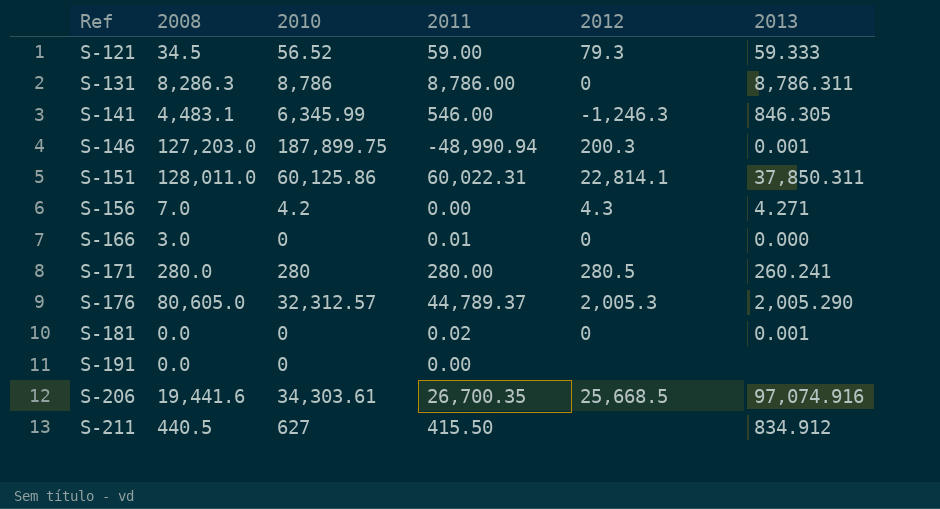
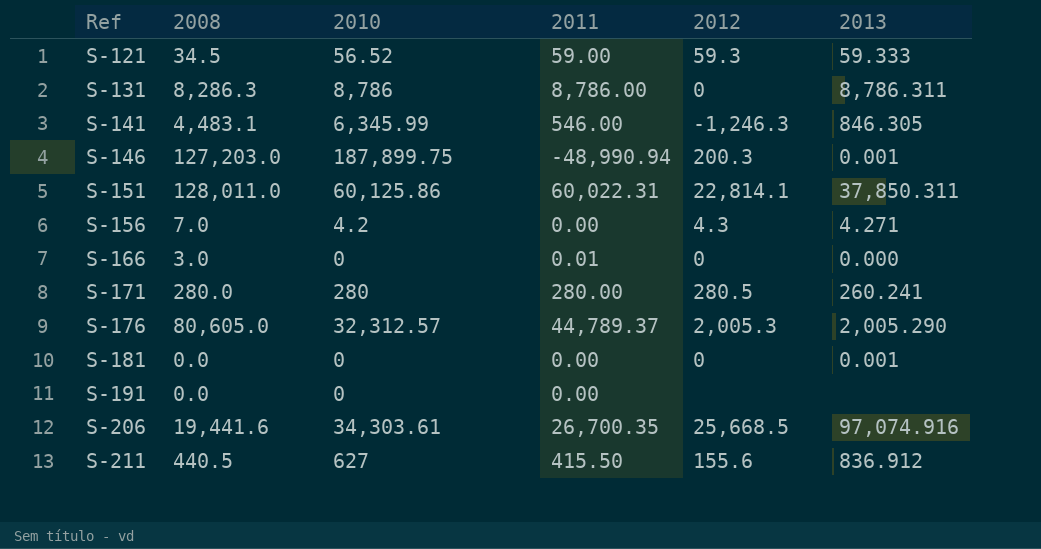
S-121 | 2012: 79.3 -> 59.3
S-181 | 2011: 0.02 -> 0.00
S-211 | 2012: none -> 155.6
S-211 | 2013: 834.912 -> 836.912

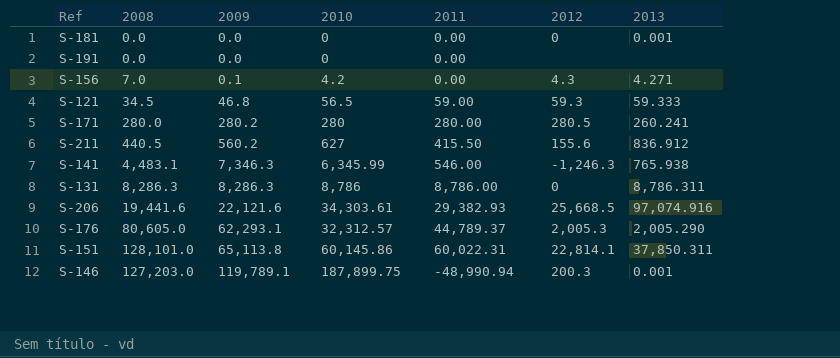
row order: Ref ascending -> 2009 ascending
column 2009 | position: none -> 3
row S-166: 3.0 | 0 | 0.01 | 0 | 0.000 -> none
S-121 | 2010: 56.52 -> 56.5
S-141 | 2013: 846.305 -> 765.938
S-206 | 2011: 26,700.35 -> 29,382.93
S-151 | 2008: 128,011.0 -> 128,101.0
S-151 | 2010: 60,125.86 -> 60,145.86

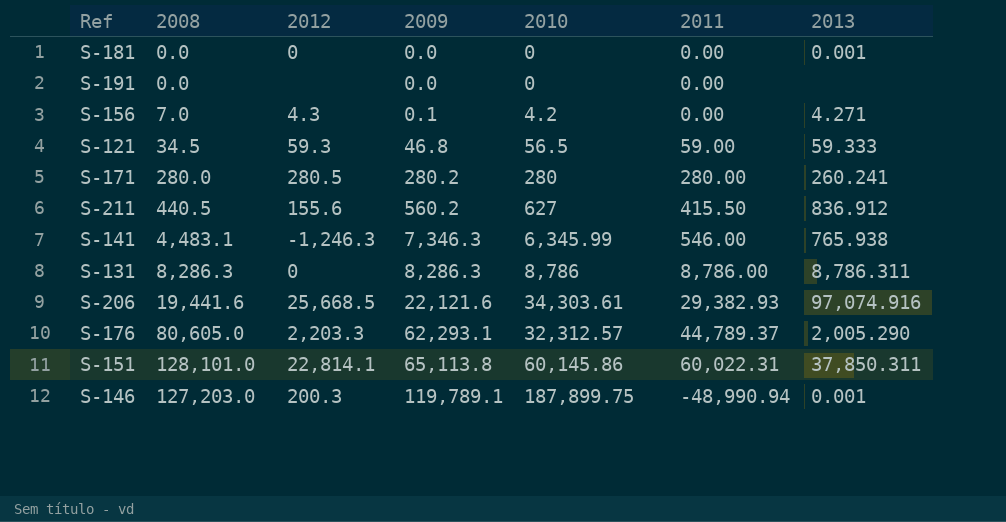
column 2012 | position: 6 -> 3
S-176 | 2012: 2,005.3 -> 2,203.3

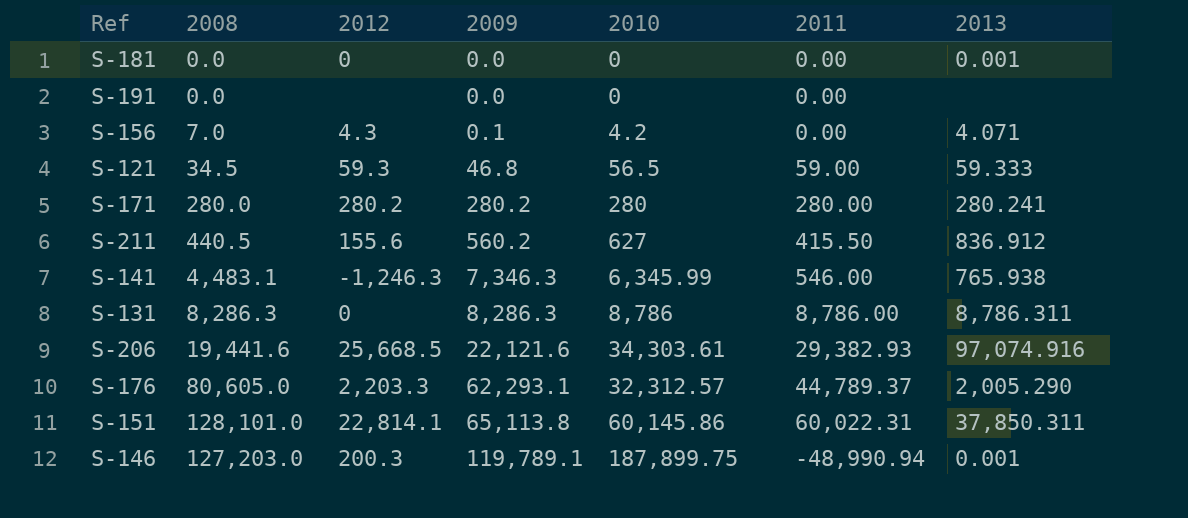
S-156 | 2013: 4.271 -> 4.071
S-171 | 2012: 280.5 -> 280.2
S-171 | 2013: 260.241 -> 280.241

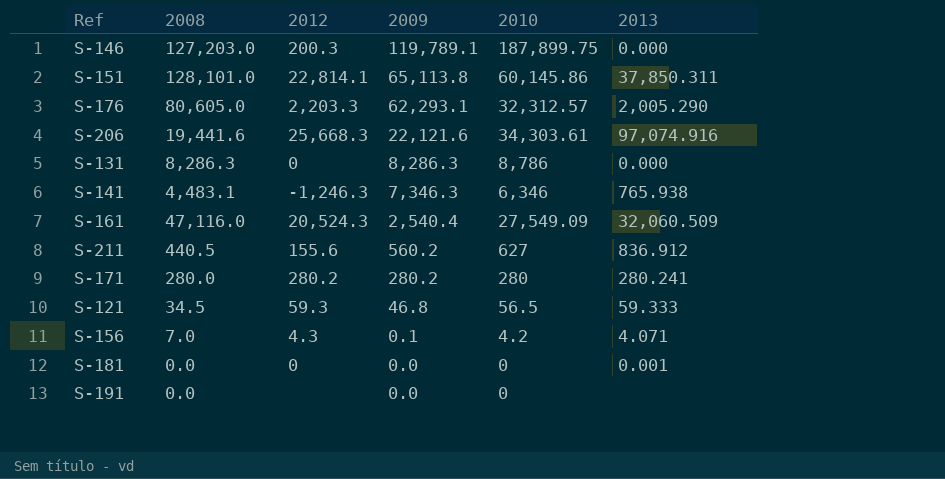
row order: 2009 ascending -> 2009 descending
column 2011 | position: 6 -> none
S-146 | 2013: 0.001 -> 0.000
S-206 | 2012: 25,668.5 -> 25,668.3
S-131 | 2013: 8,786.311 -> 0.000
S-141 | 2010: 6,345.99 -> 6,346
row S-161: none -> 47,116.0 | 20,524.3 | 2,540.4 | 27,549.09 | 32,060.509

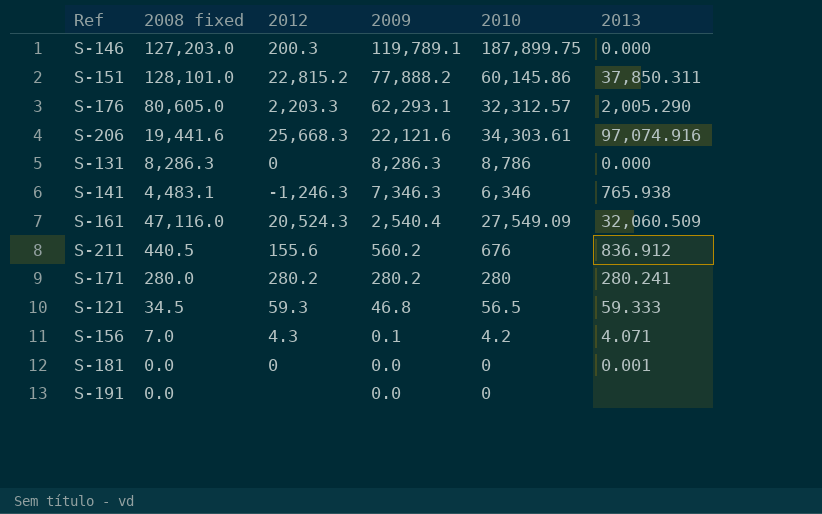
column name: 2008 -> 2008 fixed
S-151 | 2012: 22,814.1 -> 22,815.2
S-151 | 2009: 65,113.8 -> 77,888.2
S-211 | 2010: 627 -> 676

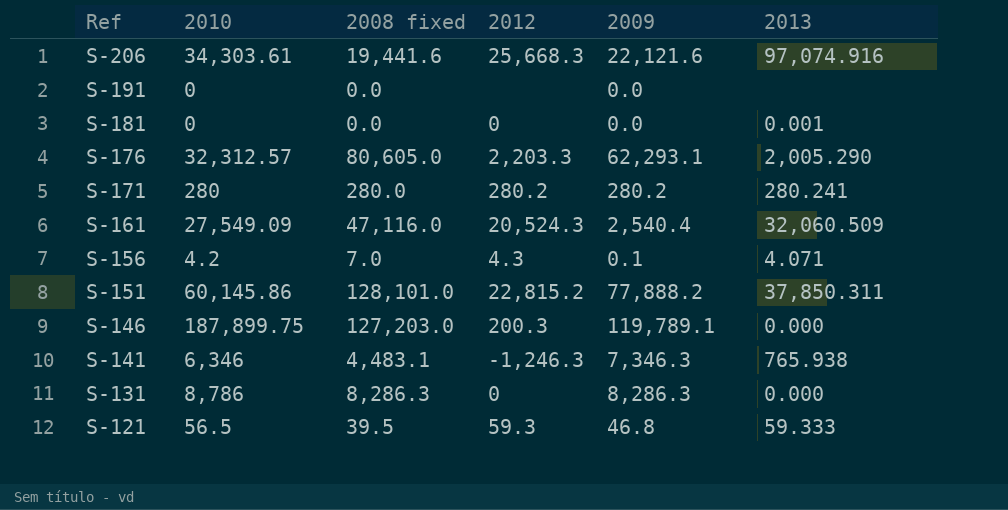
row order: 2009 descending -> Ref descending
column 2010 | position: 5 -> 2
row S-211: 440.5 | 155.6 | 560.2 | 676 | 836.912 -> none
S-121 | 2008 fixed: 34.5 -> 39.5

